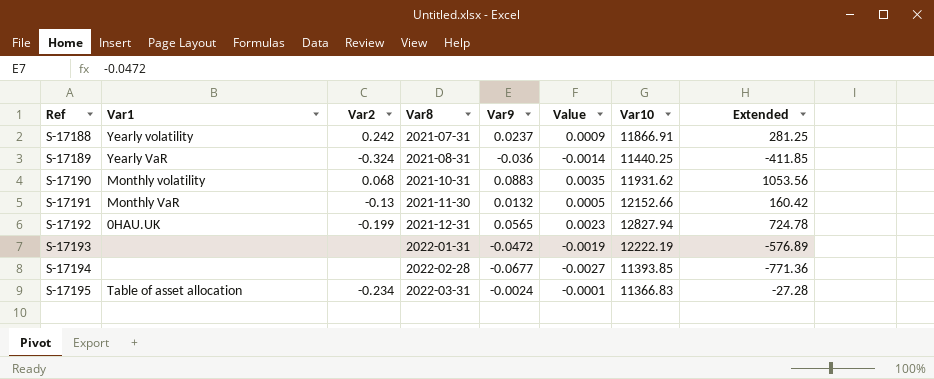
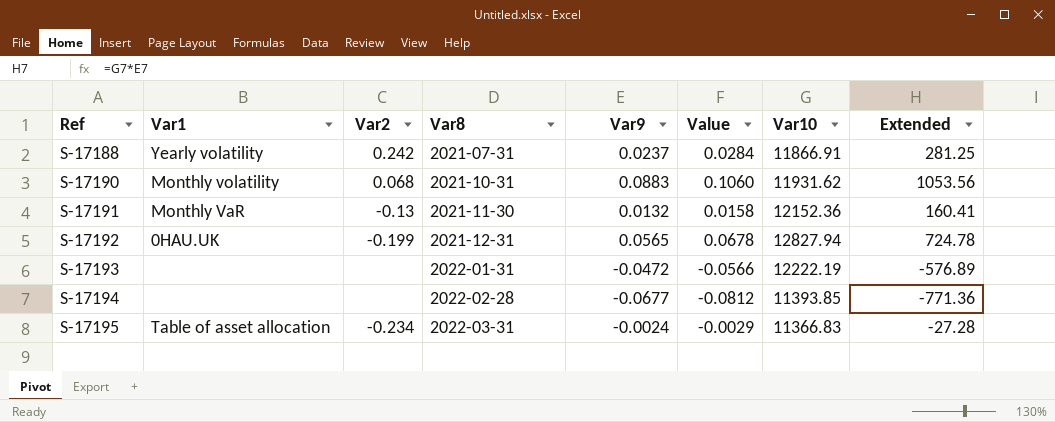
column Value | formula: [Var9] * 0.04 -> [Var9] * 1.2
row S-17189: Yearly VaR | -0.324 | 2021-08-31 | -0.036 | -0.0014 | 11440.25 | -411.85 -> none
S-17191 | Var10: 12152.66 -> 12152.36
S-17191 | Extended: 160.42 -> 160.41

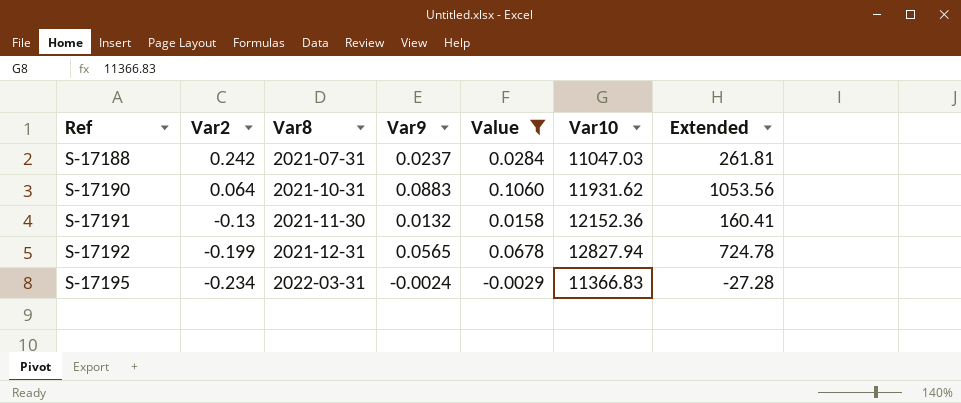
filter: none -> Value >= -0.0029
column Var1 | position: 2 -> none
S-17188 | Var10: 11866.91 -> 11047.03
S-17188 | Extended: 281.25 -> 261.81
S-17190 | Var2: 0.068 -> 0.064

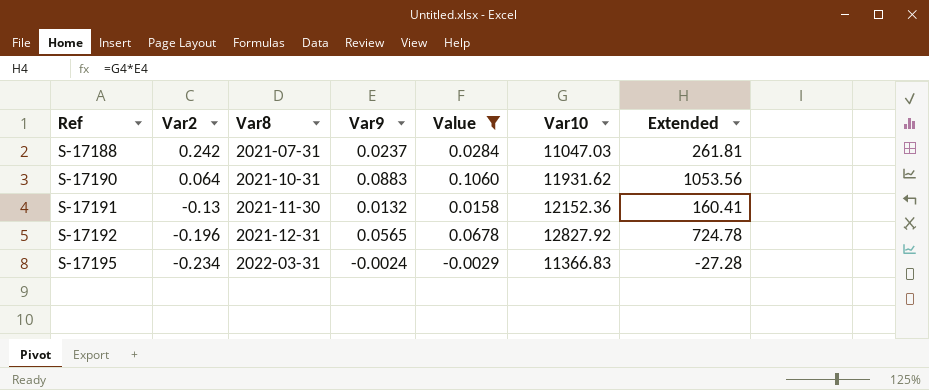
S-17192 | Var2: -0.199 -> -0.196
S-17192 | Var10: 12827.94 -> 12827.92

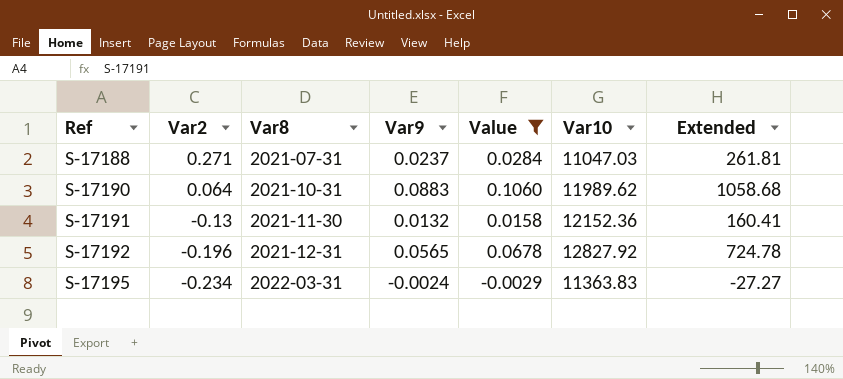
S-17188 | Var2: 0.242 -> 0.271
S-17190 | Var10: 11931.62 -> 11989.62
S-17190 | Extended: 1053.56 -> 1058.68
S-17195 | Var10: 11366.83 -> 11363.83
S-17195 | Extended: -27.28 -> -27.27

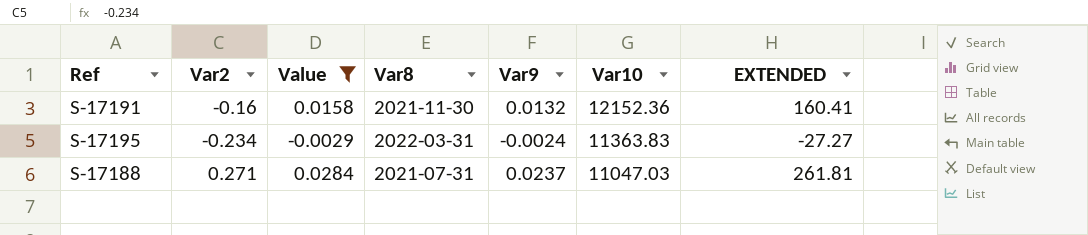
row order: Ref ascending -> Var10 descending
column Value | position: 5 -> 3
column name: Extended -> EXTENDED
row S-17190: 0.064 | 2021-10-31 | 0.0883 | 0.1060 | 11989.62 | 1058.68 -> none
row S-17192: -0.196 | 2021-12-31 | 0.0565 | 0.0678 | 12827.92 | 724.78 -> none
S-17191 | Var2: -0.13 -> -0.16

